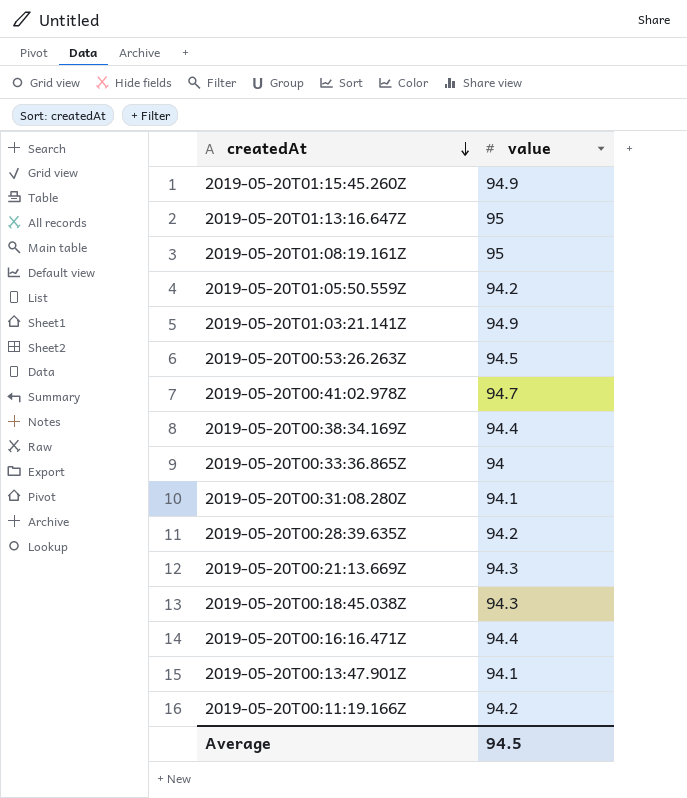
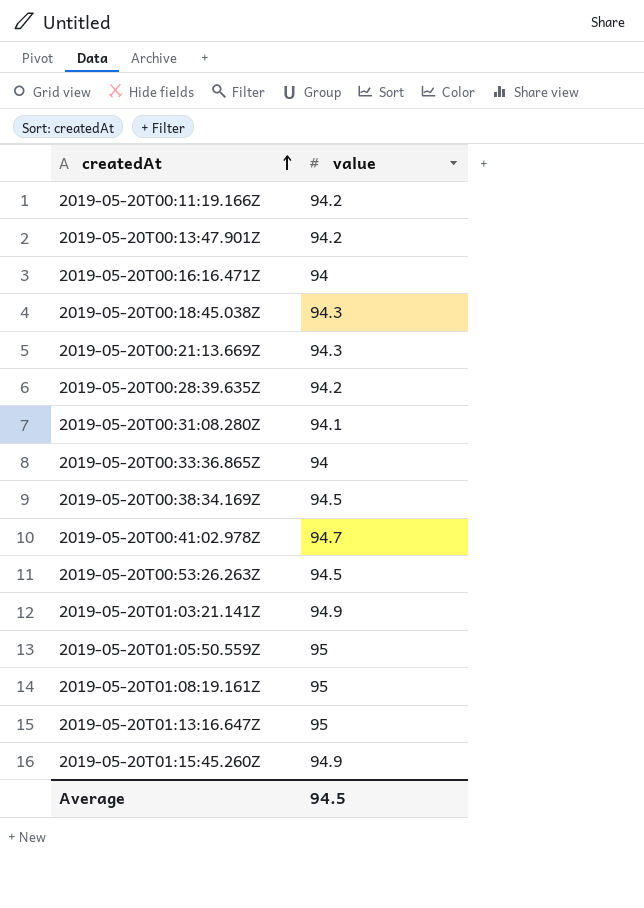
row order: createdAt descending -> createdAt ascending
2019-05-20T00:13:47.901Z | value: 94.1 -> 94.2
2019-05-20T00:16:16.471Z | value: 94.4 -> 94
2019-05-20T00:38:34.169Z | value: 94.4 -> 94.5
2019-05-20T01:05:50.559Z | value: 94.2 -> 95

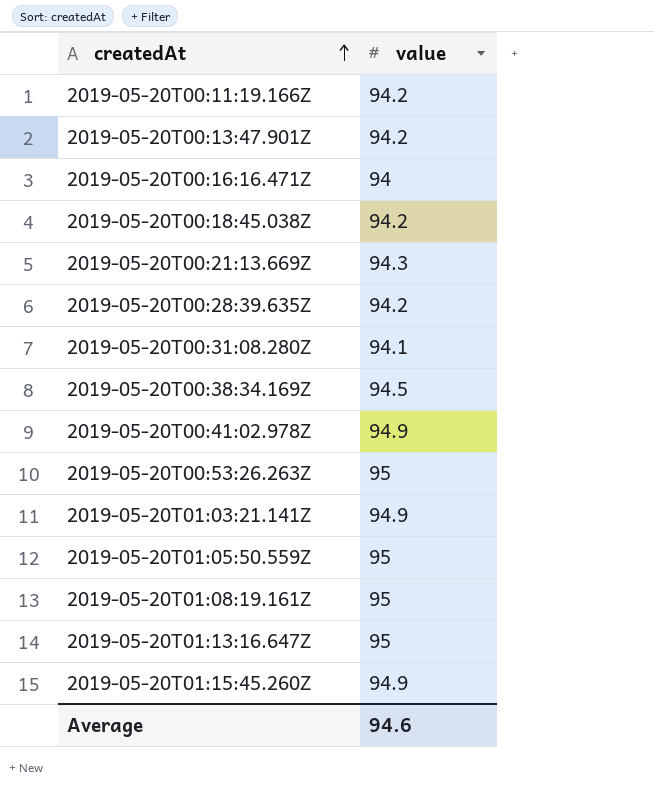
row 2019-05-20T00:33:36.865Z: 94 -> none
2019-05-20T00:18:45.038Z | value: 94.3 -> 94.2
2019-05-20T00:41:02.978Z | value: 94.7 -> 94.9
2019-05-20T00:53:26.263Z | value: 94.5 -> 95
Average | value: 94.5 -> 94.6

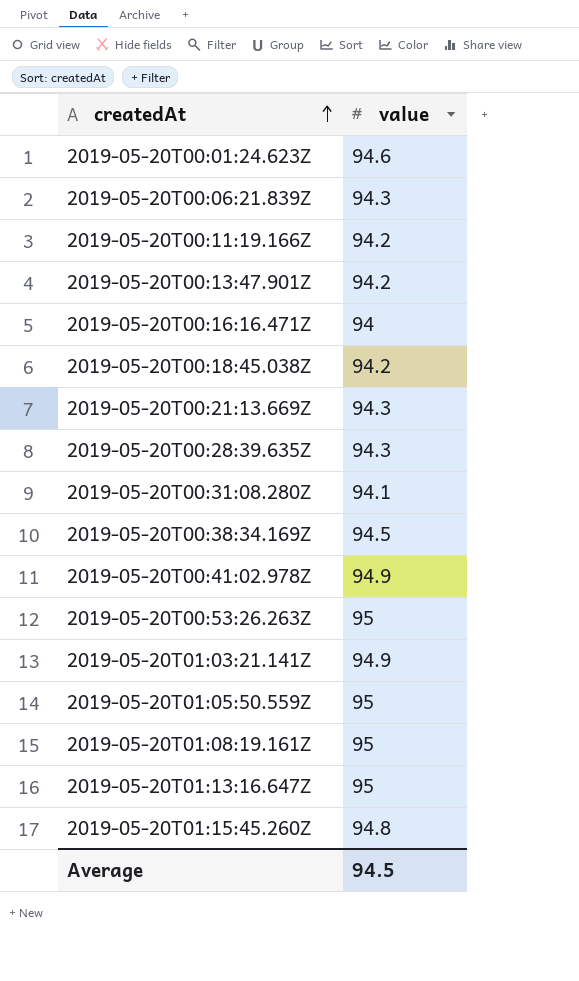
row 2019-05-20T00:01:24.623Z: none -> 94.6
row 2019-05-20T00:06:21.839Z: none -> 94.3
2019-05-20T00:28:39.635Z | value: 94.2 -> 94.3
2019-05-20T01:15:45.260Z | value: 94.9 -> 94.8
Average | value: 94.6 -> 94.5

